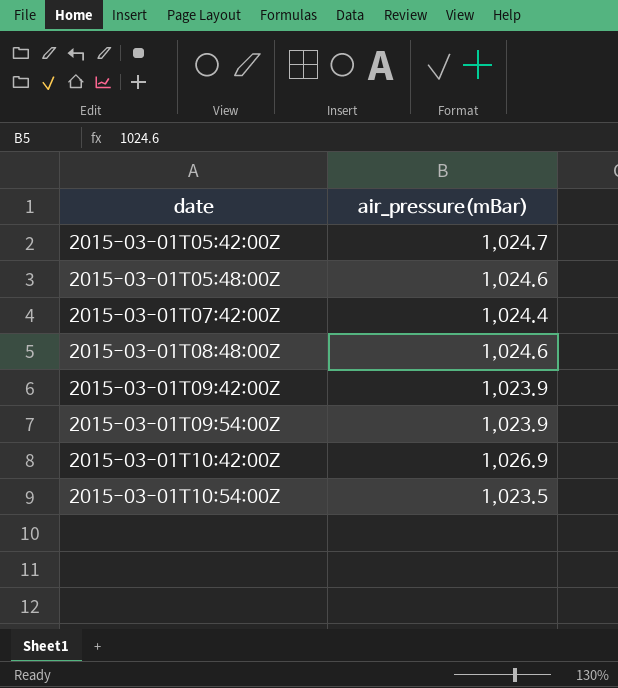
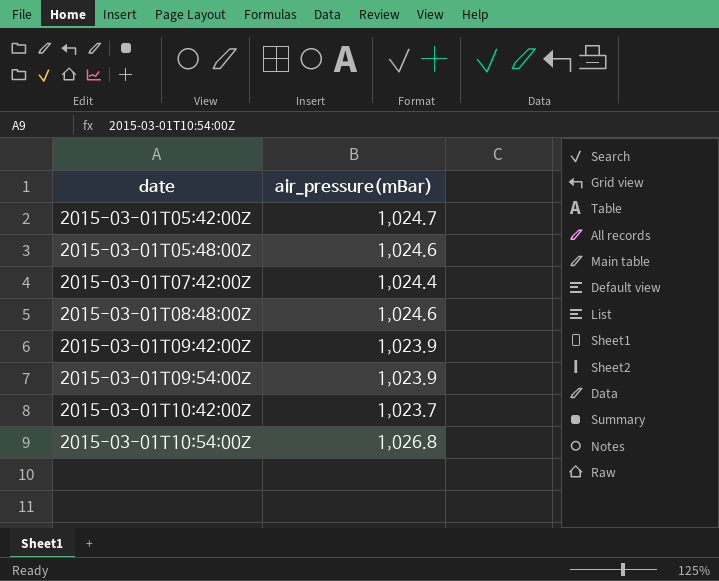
2015-03-01T10:42:00Z | air_pressure(mBar): 1,026.9 -> 1,023.7
2015-03-01T10:54:00Z | air_pressure(mBar): 1,023.5 -> 1,026.8

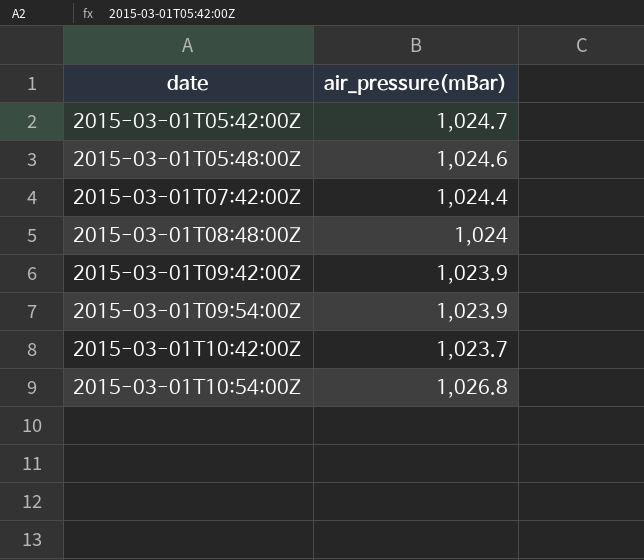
2015-03-01T08:48:00Z | air_pressure(mBar): 1,024.6 -> 1,024

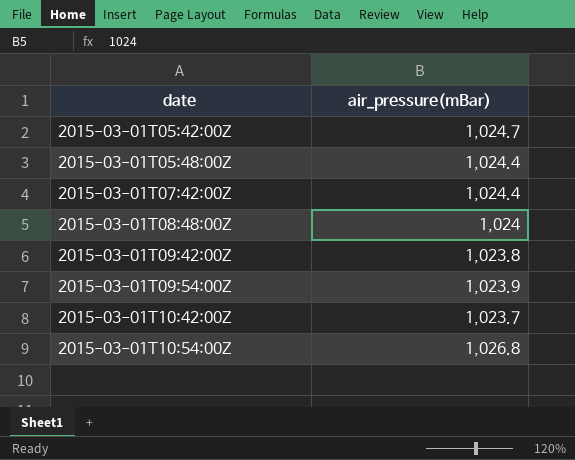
2015-03-01T05:48:00Z | air_pressure(mBar): 1,024.6 -> 1,024.4
2015-03-01T09:42:00Z | air_pressure(mBar): 1,023.9 -> 1,023.8

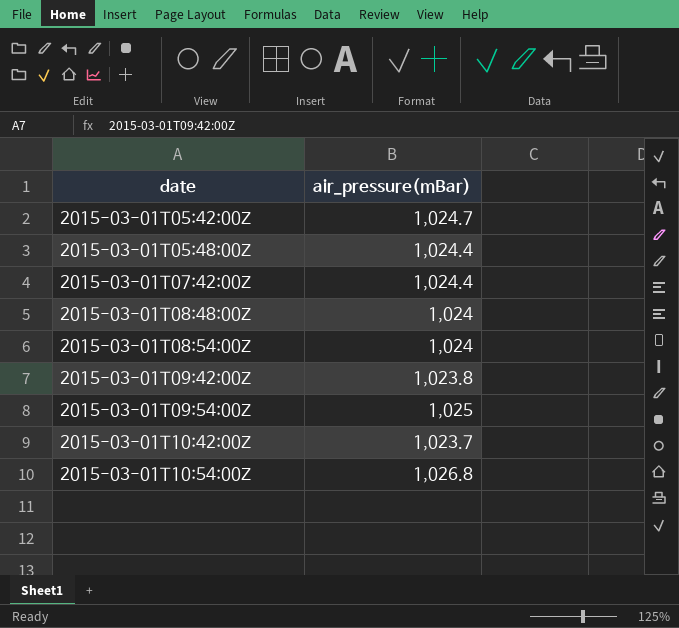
row 2015-03-01T08:54:00Z: none -> 1,024
2015-03-01T09:54:00Z | air_pressure(mBar): 1,023.9 -> 1,025

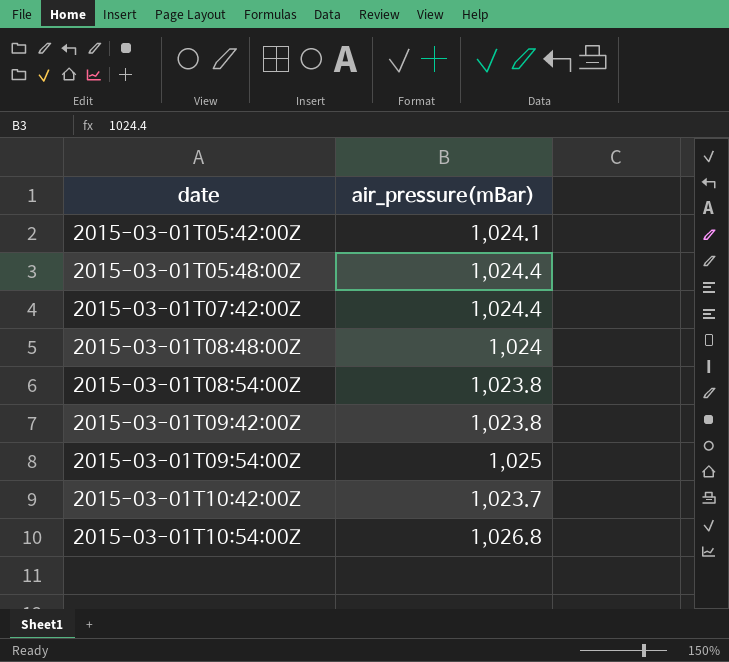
2015-03-01T05:42:00Z | air_pressure(mBar): 1,024.7 -> 1,024.1
2015-03-01T08:54:00Z | air_pressure(mBar): 1,024 -> 1,023.8

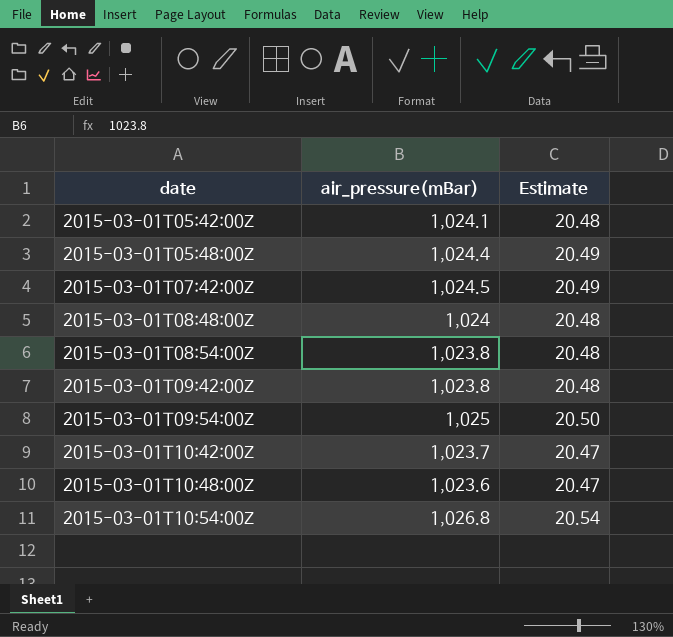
column Estimate | formula: none -> [air_pressure(mBar)] * 0.02
2015-03-01T07:42:00Z | air_pressure(mBar): 1,024.4 -> 1,024.5
row 2015-03-01T10:48:00Z: none -> 1,023.6 | 20.47

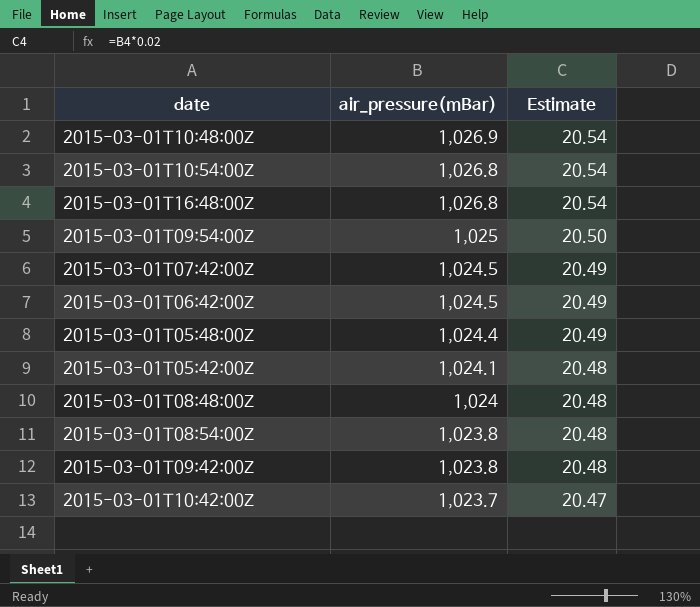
row order: date ascending -> air_pressure(mBar) descending
2015-03-01T10:48:00Z | air_pressure(mBar): 1,023.6 -> 1,026.9
2015-03-01T10:48:00Z | Estimate: 20.47 -> 20.54
row 2015-03-01T16:48:00Z: none -> 1,026.8 | 20.54
row 2015-03-01T06:42:00Z: none -> 1,024.5 | 20.49

